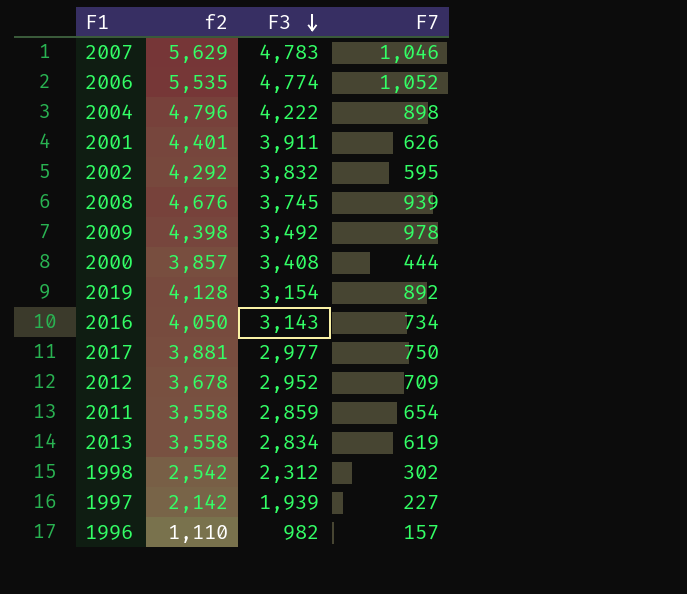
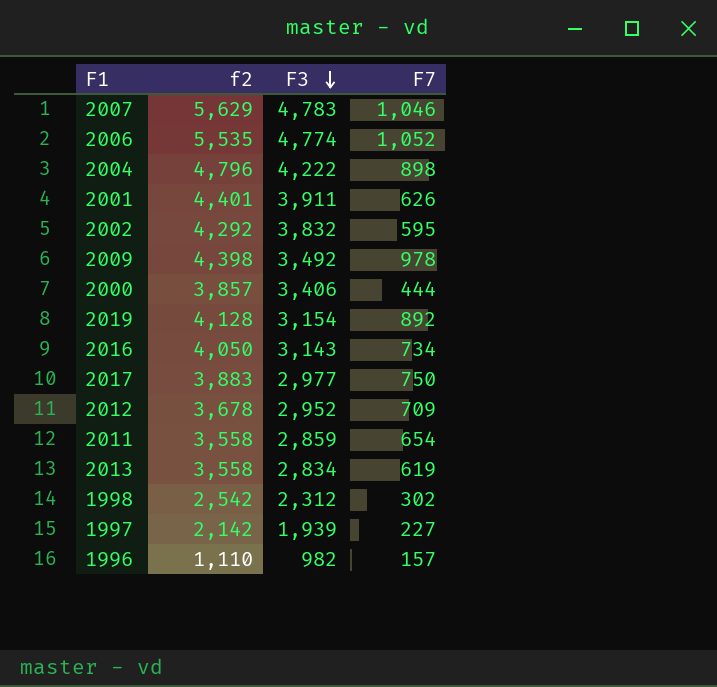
row 2008: 4,676 | 3,745 | 939 -> none
2000 | F3: 3,408 -> 3,406
2017 | f2: 3,881 -> 3,883

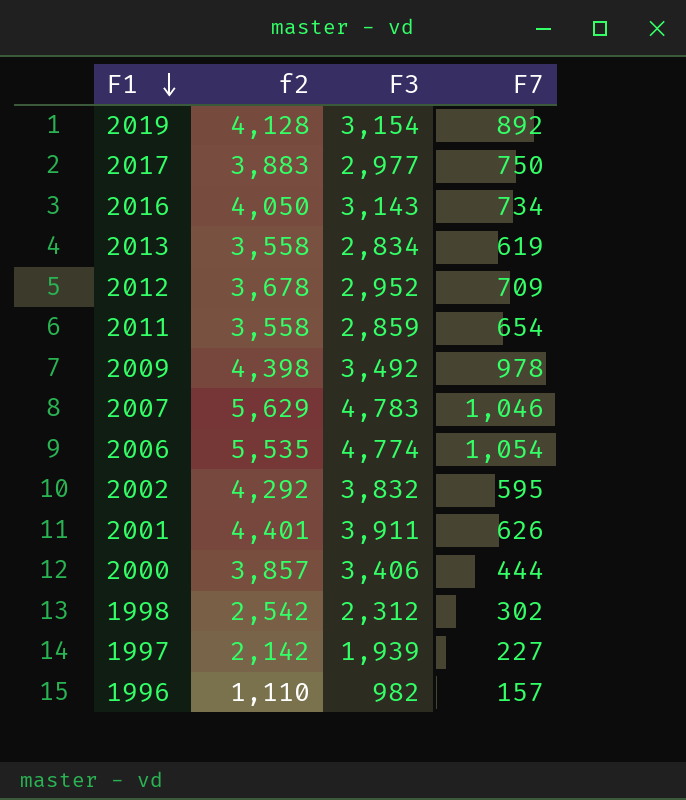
row order: F3 descending -> F1 descending
row 2004: 4,796 | 4,222 | 898 -> none
2006 | F7: 1,052 -> 1,054

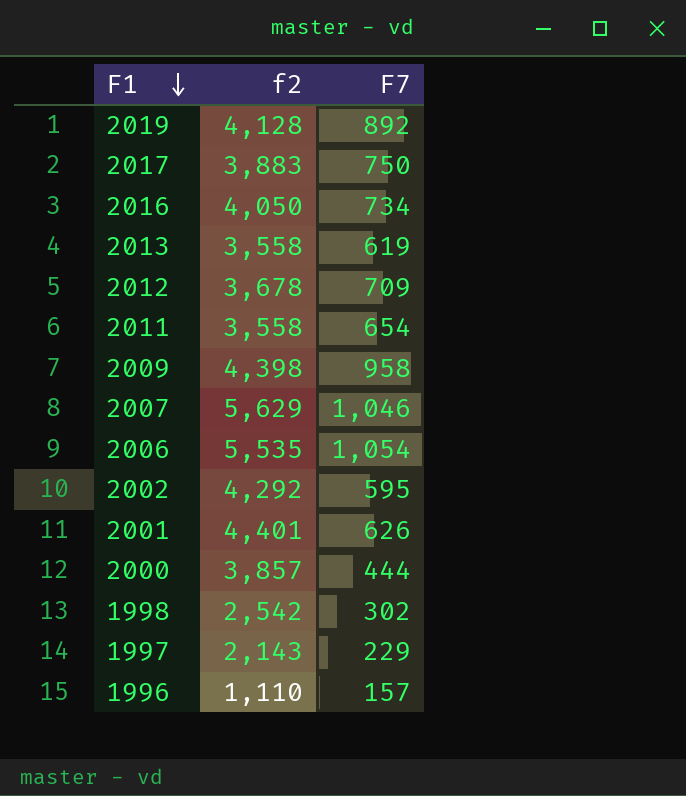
column F3 | position: 3 -> none
2009 | F7: 978 -> 958
1997 | f2: 2,142 -> 2,143
1997 | F7: 227 -> 229

